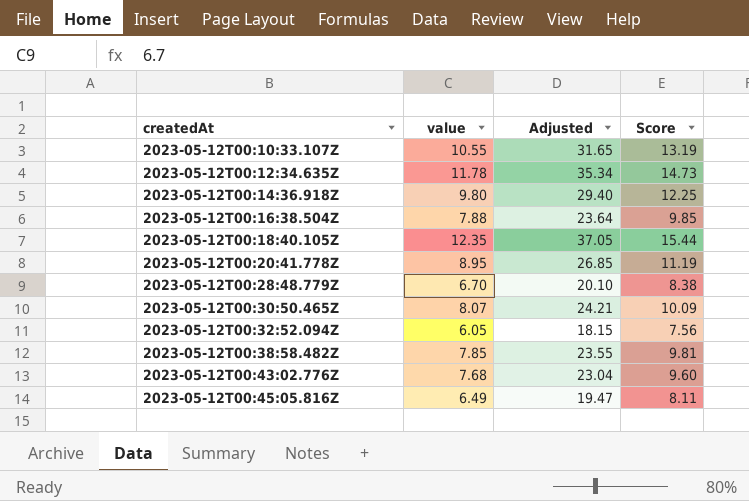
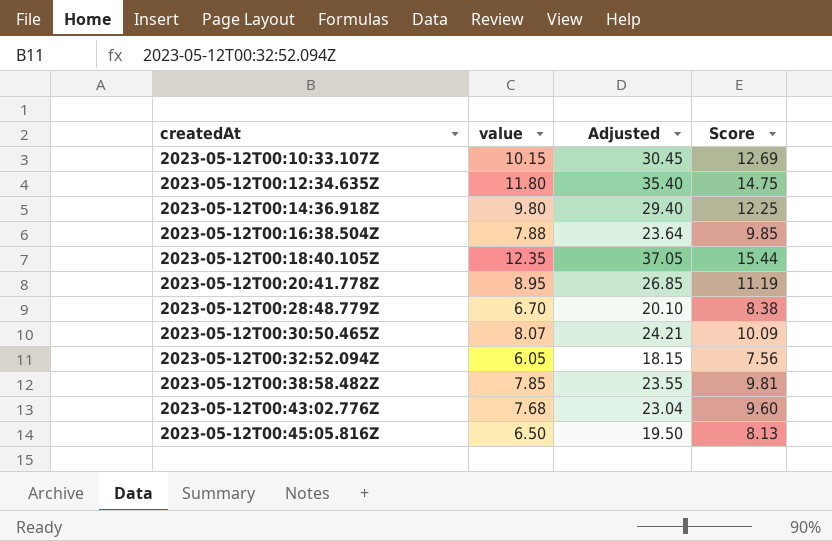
2023-05-12T00:10:33.107Z | value: 10.55 -> 10.15
2023-05-12T00:10:33.107Z | Adjusted: 31.65 -> 30.45
2023-05-12T00:10:33.107Z | Score: 13.19 -> 12.69
2023-05-12T00:12:34.635Z | value: 11.78 -> 11.80
2023-05-12T00:12:34.635Z | Adjusted: 35.34 -> 35.40
2023-05-12T00:12:34.635Z | Score: 14.73 -> 14.75
2023-05-12T00:45:05.816Z | value: 6.49 -> 6.50
2023-05-12T00:45:05.816Z | Adjusted: 19.47 -> 19.50
2023-05-12T00:45:05.816Z | Score: 8.11 -> 8.13

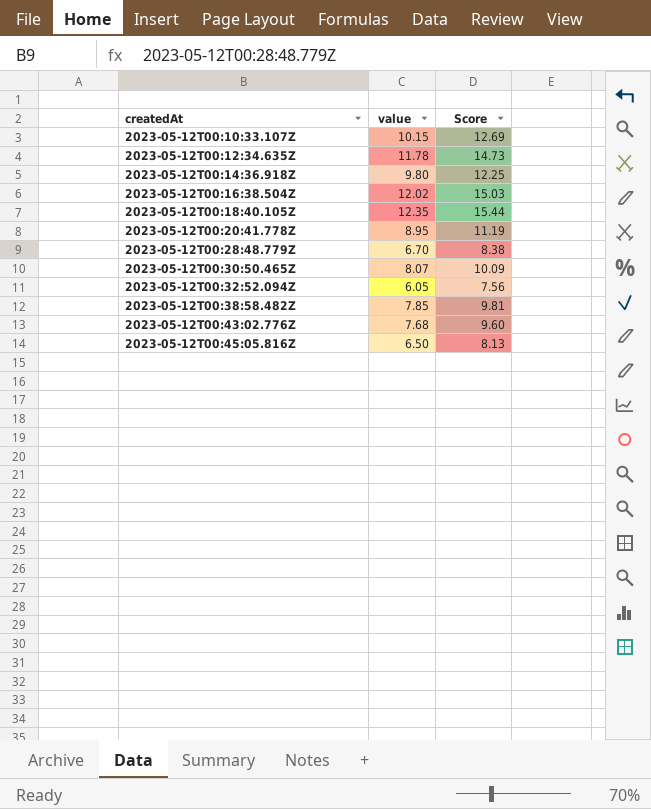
column Adjusted | formula: [value] * 3 -> none
2023-05-12T00:12:34.635Z | value: 11.80 -> 11.78
2023-05-12T00:12:34.635Z | Score: 14.75 -> 14.73
2023-05-12T00:16:38.504Z | value: 7.88 -> 12.02
2023-05-12T00:16:38.504Z | Score: 9.85 -> 15.03

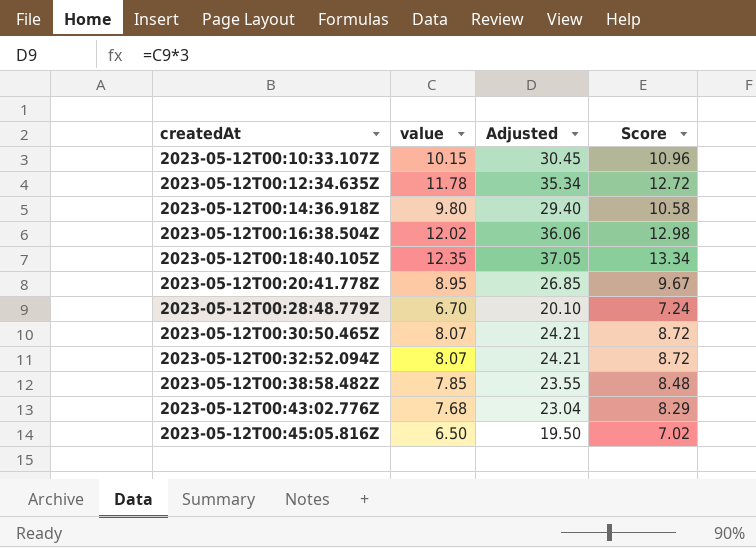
column Adjusted | formula: none -> [value] * 3
column Score | formula: [value] * 1.25 -> [value] * 1.08
2023-05-12T00:32:52.094Z | value: 6.05 -> 8.07

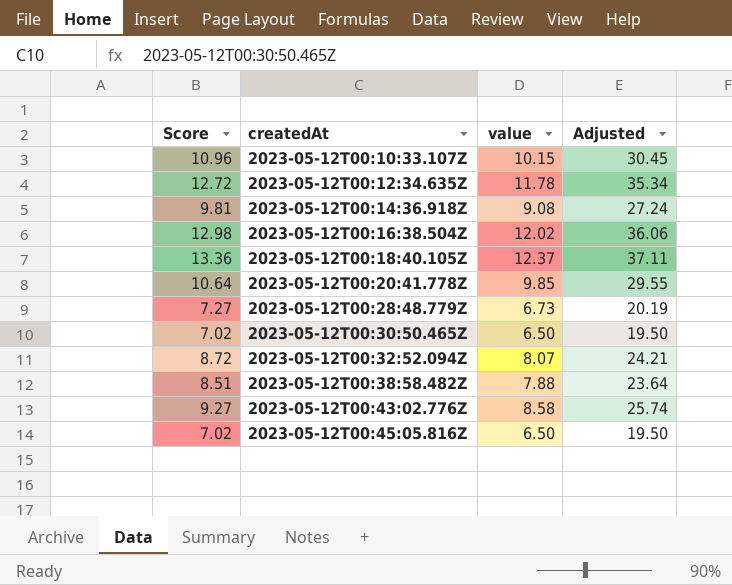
column Score | position: 4 -> 1
2023-05-12T00:14:36.918Z | Score: 10.58 -> 9.81
2023-05-12T00:14:36.918Z | value: 9.80 -> 9.08
2023-05-12T00:14:36.918Z | Adjusted: 29.40 -> 27.24
2023-05-12T00:18:40.105Z | Score: 13.34 -> 13.36
2023-05-12T00:18:40.105Z | value: 12.35 -> 12.37
2023-05-12T00:18:40.105Z | Adjusted: 37.05 -> 37.11
2023-05-12T00:20:41.778Z | Score: 9.67 -> 10.64
2023-05-12T00:20:41.778Z | value: 8.95 -> 9.85
2023-05-12T00:20:41.778Z | Adjusted: 26.85 -> 29.55
2023-05-12T00:28:48.779Z | Score: 7.24 -> 7.27
2023-05-12T00:28:48.779Z | value: 6.70 -> 6.73
2023-05-12T00:28:48.779Z | Adjusted: 20.10 -> 20.19
2023-05-12T00:30:50.465Z | Score: 8.72 -> 7.02
2023-05-12T00:30:50.465Z | value: 8.07 -> 6.50
2023-05-12T00:30:50.465Z | Adjusted: 24.21 -> 19.50
2023-05-12T00:38:58.482Z | Score: 8.48 -> 8.51
2023-05-12T00:38:58.482Z | value: 7.85 -> 7.88
2023-05-12T00:38:58.482Z | Adjusted: 23.55 -> 23.64
2023-05-12T00:43:02.776Z | Score: 8.29 -> 9.27
2023-05-12T00:43:02.776Z | value: 7.68 -> 8.58
2023-05-12T00:43:02.776Z | Adjusted: 23.04 -> 25.74

